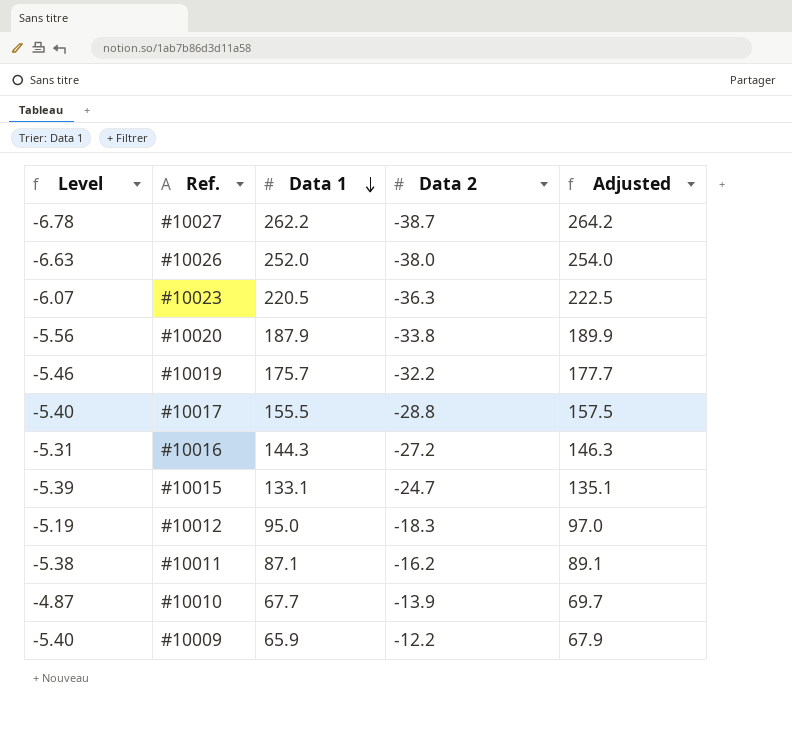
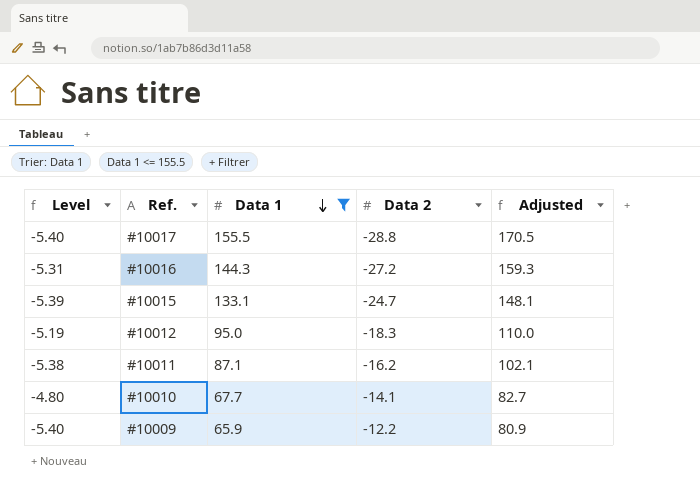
filter: none -> Data 1 <= 155.5
column Adjusted | formula: [Data 1] + 2 -> [Data 1] + 15
#10010 | Level: -4.87 -> -4.80
#10010 | Data 2: -13.9 -> -14.1

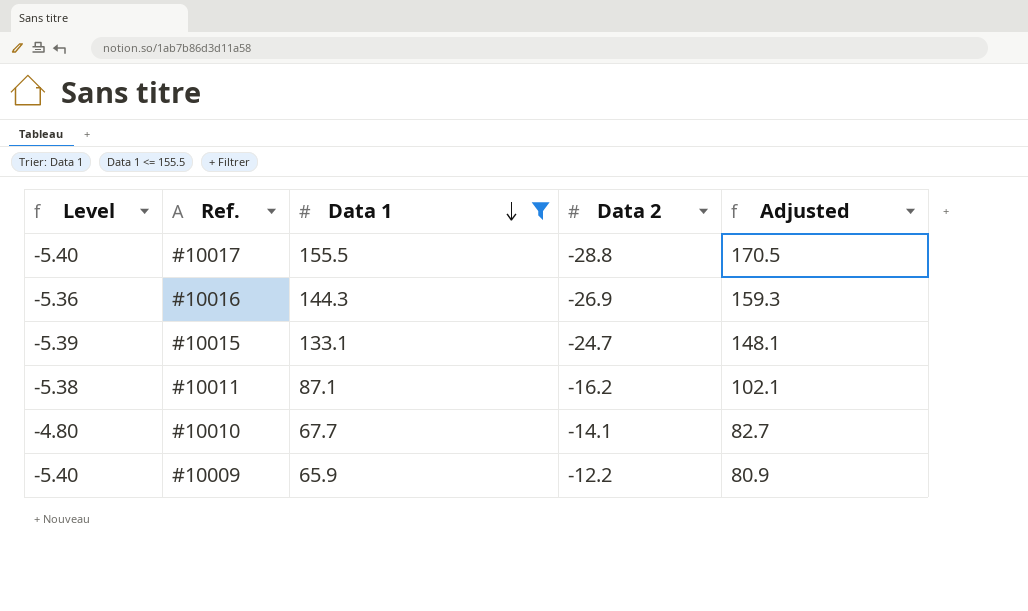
row #10012: -5.19 | 95.0 | -18.3 | 110.0 -> none
#10016 | Level: -5.31 -> -5.36
#10016 | Data 2: -27.2 -> -26.9

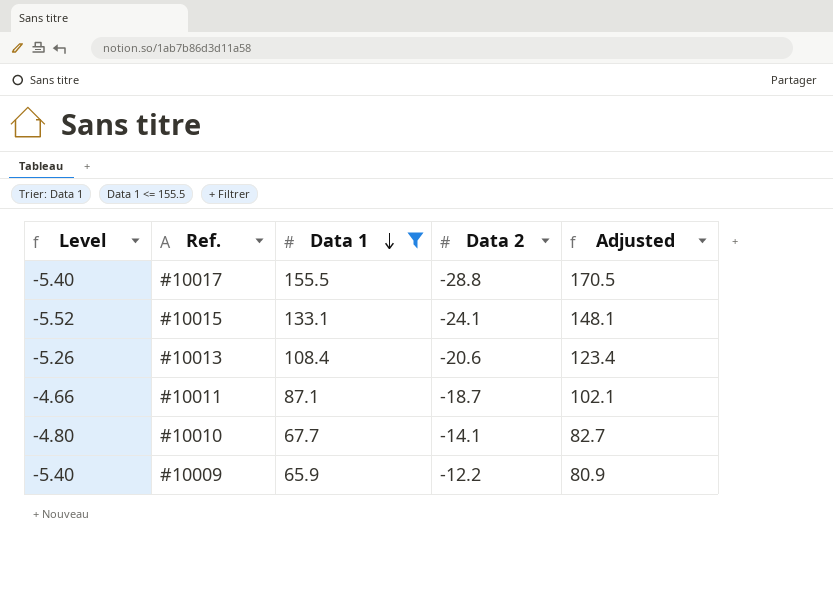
row #10016: -5.36 | 144.3 | -26.9 | 159.3 -> none
#10015 | Level: -5.39 -> -5.52
#10015 | Data 2: -24.7 -> -24.1
row #10013: none -> -5.26 | 108.4 | -20.6 | 123.4
#10011 | Level: -5.38 -> -4.66
#10011 | Data 2: -16.2 -> -18.7

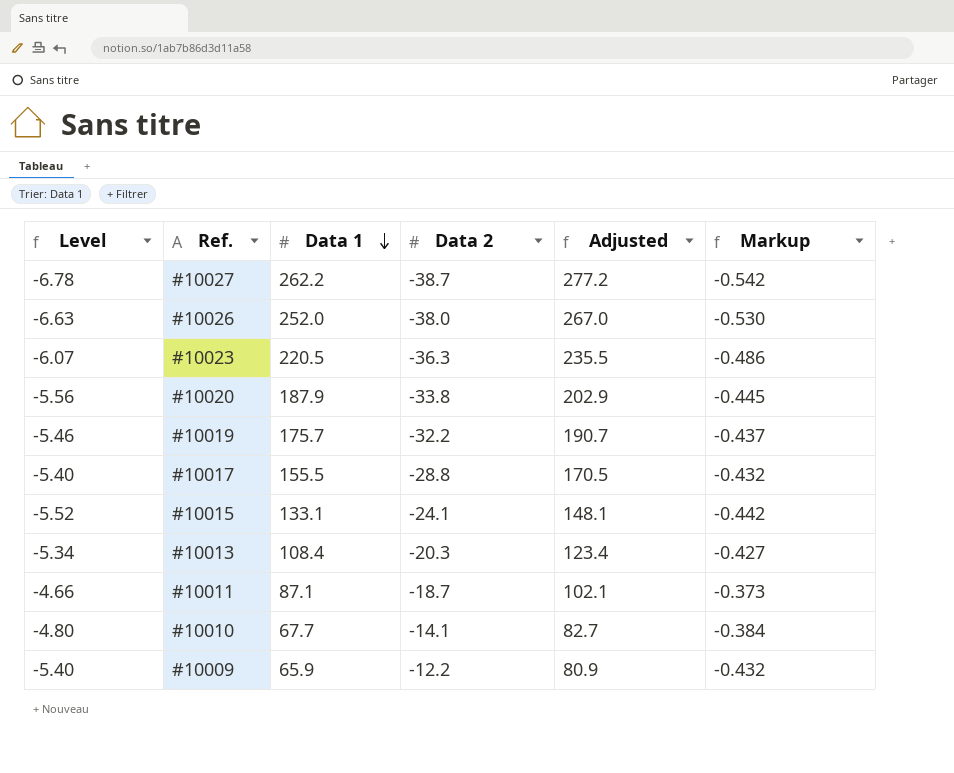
filter: Data 1 <= 155.5 -> none
column Markup | formula: none -> [Level] * 0.08
#10013 | Level: -5.26 -> -5.34
#10013 | Data 2: -20.6 -> -20.3

